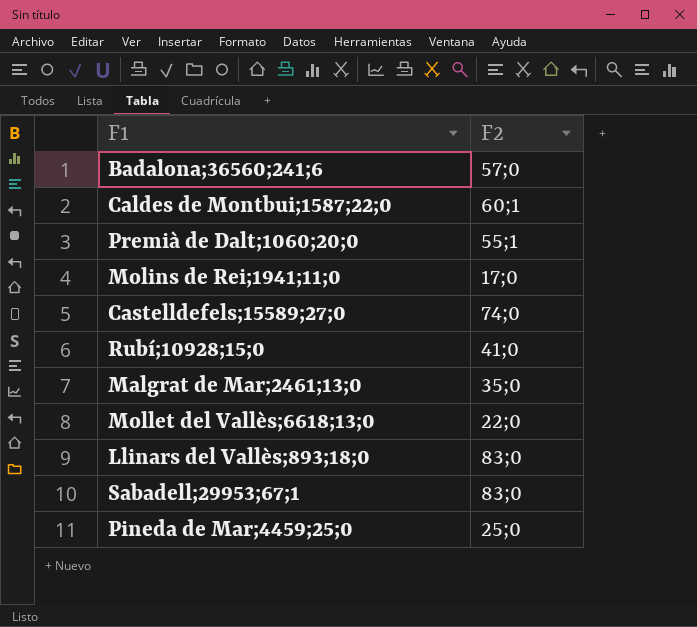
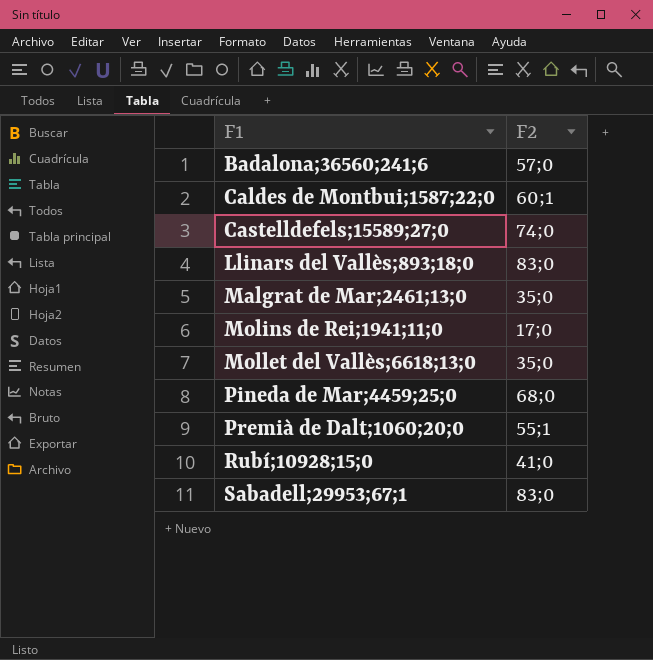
row order: none -> F1 ascending
Mollet del Vallès;6618;13;0 | F2: 22;0 -> 35;0
Pineda de Mar;4459;25;0 | F2: 25;0 -> 68;0

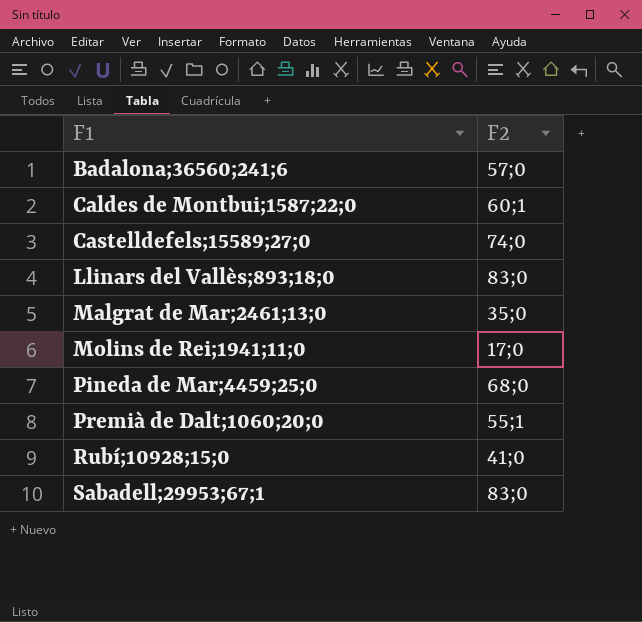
row Mollet del Vallès;6618;13;0: 35;0 -> none

